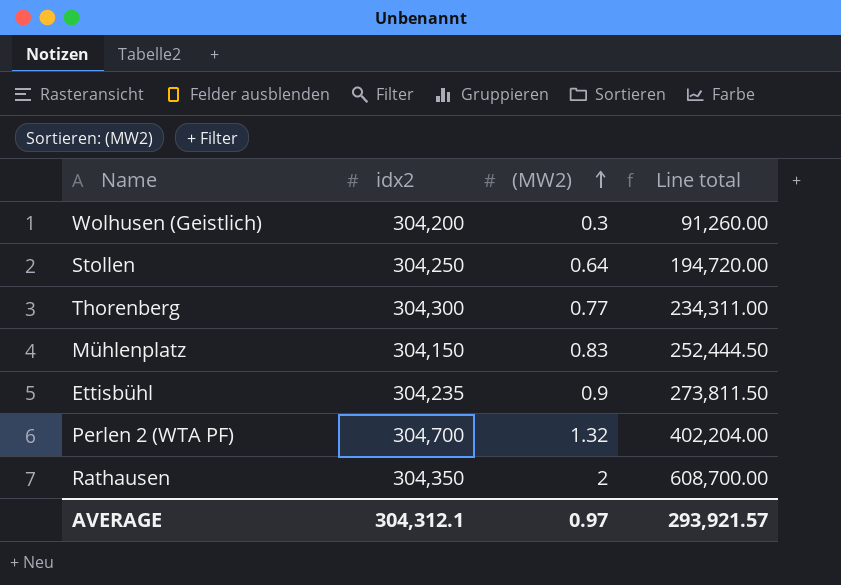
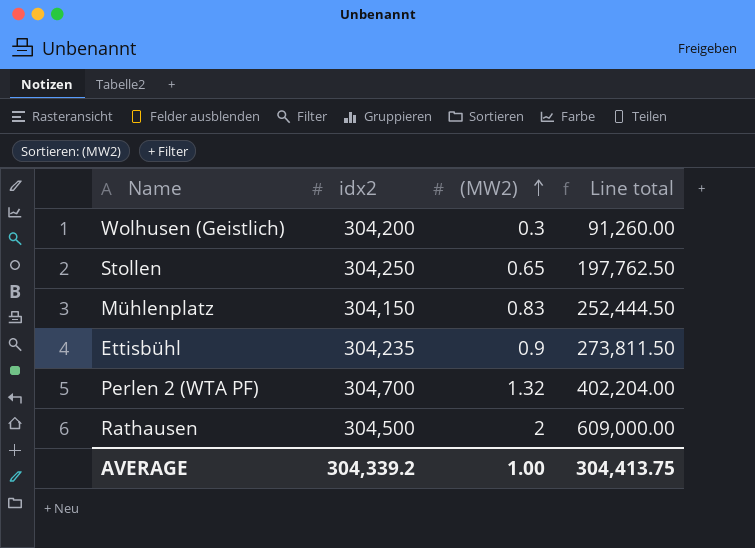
row Thorenberg: 304,300 | 0.77 | 234,311.00 -> none
Stollen | (MW2): 0.64 -> 0.65
Stollen | Line total: 194,720.00 -> 197,762.50
Rathausen | idx2: 304,350 -> 304,500
Rathausen | Line total: 608,700.00 -> 609,000.00
AVERAGE | idx2: 304,312.1 -> 304,339.2
AVERAGE | (MW2): 0.97 -> 1.00
AVERAGE | Line total: 293,921.57 -> 304,413.75

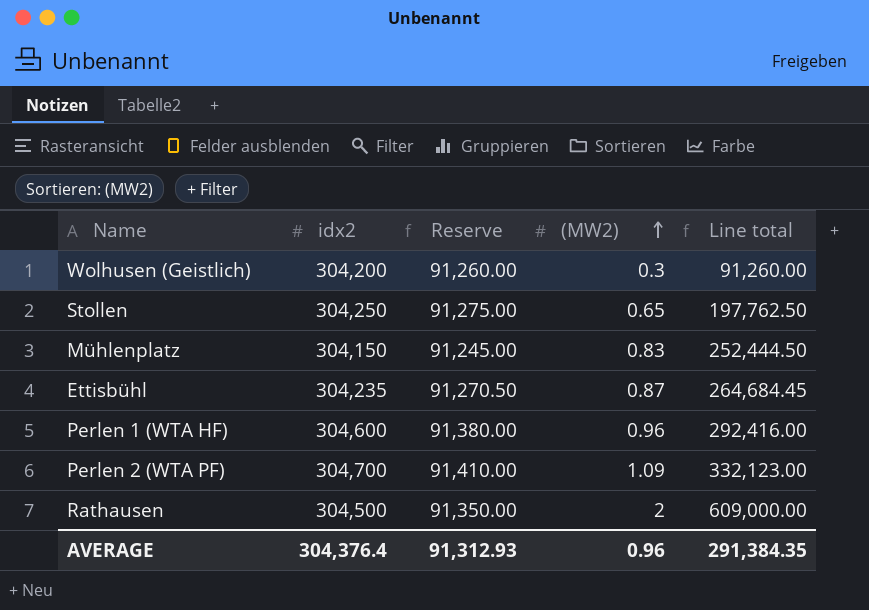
column Reserve | formula: none -> [idx2] * 0.3
Ettisbühl | (MW2): 0.9 -> 0.87
Ettisbühl | Line total: 273,811.50 -> 264,684.45
row Perlen 1 (WTA HF): none -> 304,600 | 91,380.00 | 0.96 | 292,416.00
Perlen 2 (WTA PF) | (MW2): 1.32 -> 1.09
Perlen 2 (WTA PF) | Line total: 402,204.00 -> 332,123.00
AVERAGE | idx2: 304,339.2 -> 304,376.4
AVERAGE | (MW2): 1.00 -> 0.96
AVERAGE | Line total: 304,413.75 -> 291,384.35

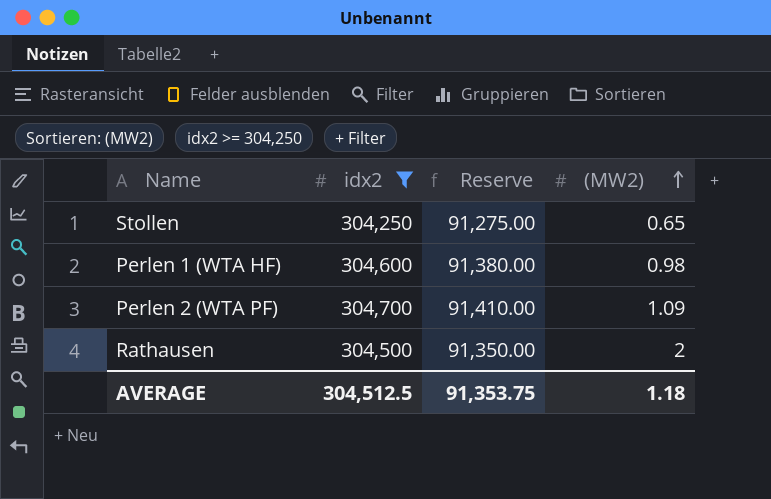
filter: none -> idx2 >= 304,250
column Line total | formula: [idx2] * [(MW2)] -> none
Perlen 1 (WTA HF) | (MW2): 0.96 -> 0.98
AVERAGE | idx2: 304,376.4 -> 304,512.5
AVERAGE | Reserve: 91,312.93 -> 91,353.75
AVERAGE | (MW2): 0.96 -> 1.18

